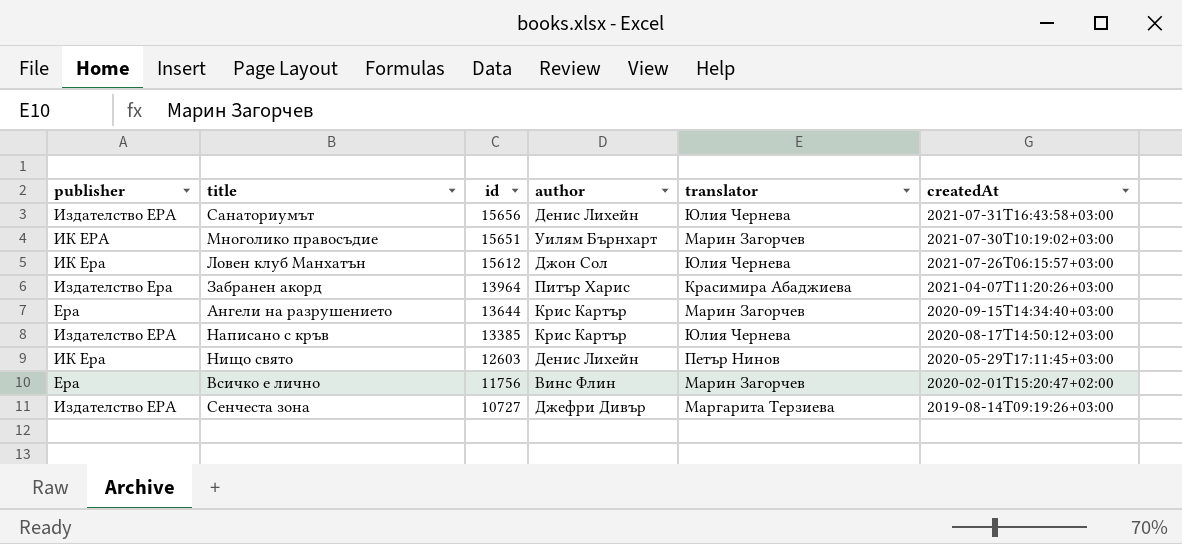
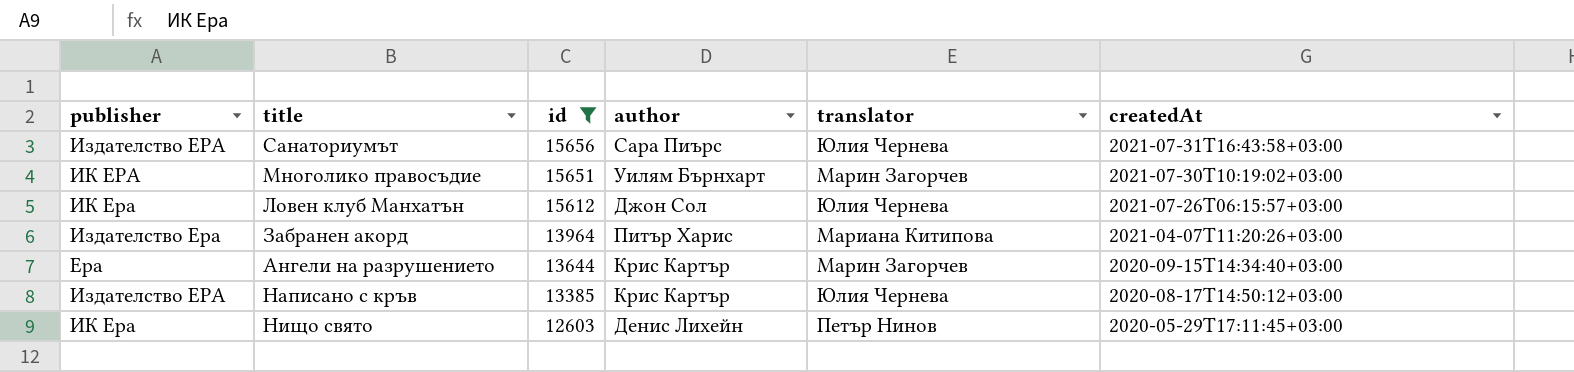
filter: none -> id >= 12603
Санаториумът | author: Денис Лихейн -> Сара Пиърс
Забранен акорд | translator: Красимира Абаджиева -> Мариана Китипова

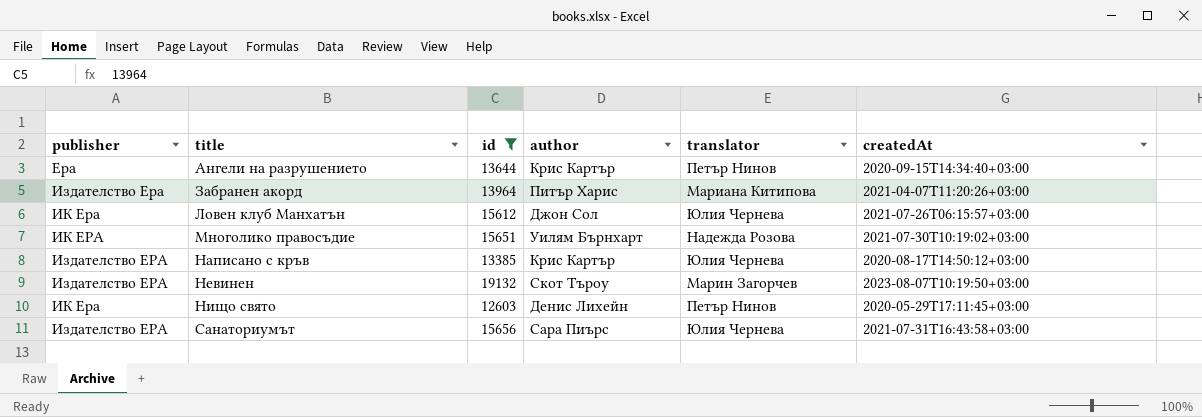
row order: id descending -> title ascending
Ангели на разрушението | translator: Марин Загорчев -> Петър Нинов
Многолико правосъдие | translator: Марин Загорчев -> Надежда Розова
row Невинен: none -> Издателство ЕРА | 19132 | Скот Търоу | Марин Загорчев | 2023-08-07T10:19:50+03:00

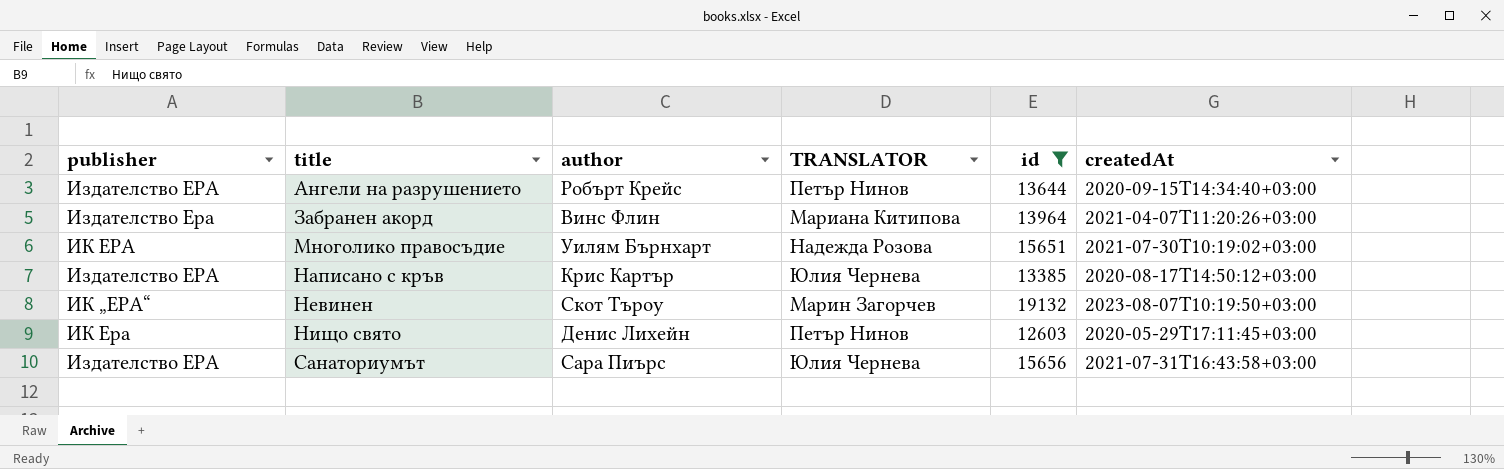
column name: translator -> TRANSLATOR
column id | position: 3 -> 5
row Ловен клуб Манхатън: ИК Ера | 15612 | Джон Сол | Юлия Чернева | 2021-07-26T06:15:57+03:00 -> none
Ангели на разрушението | publisher: Ера -> Издателство ЕРА
Ангели на разрушението | author: Крис Картър -> Робърт Крейс
Забранен акорд | author: Питър Харис -> Винс Флин
Невинен | publisher: Издателство ЕРА -> ИК „ЕРА“

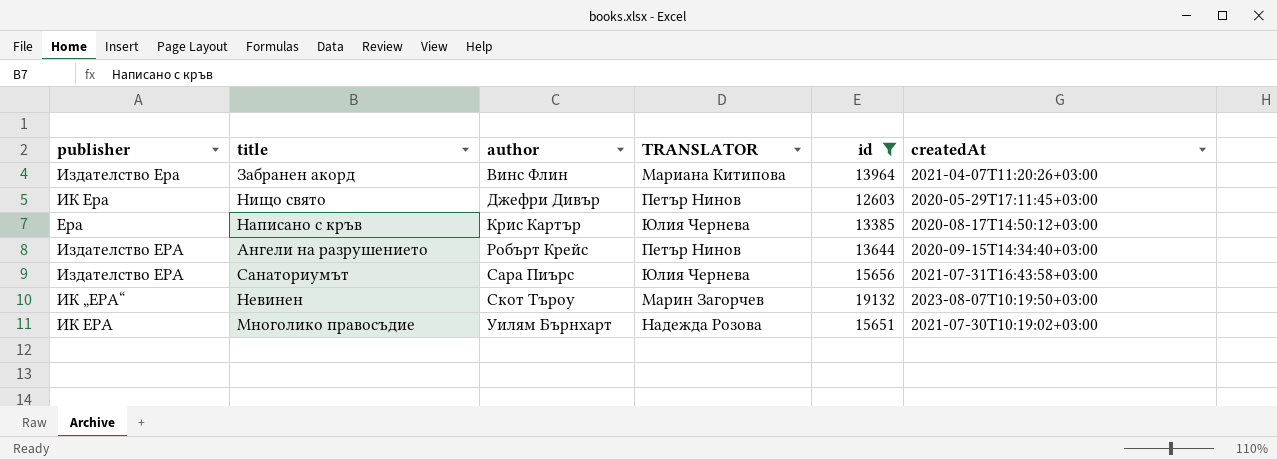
row order: title ascending -> author ascending
Нищо свято | author: Денис Лихейн -> Джефри Дивър
Написано с кръв | publisher: Издателство ЕРА -> Ера

